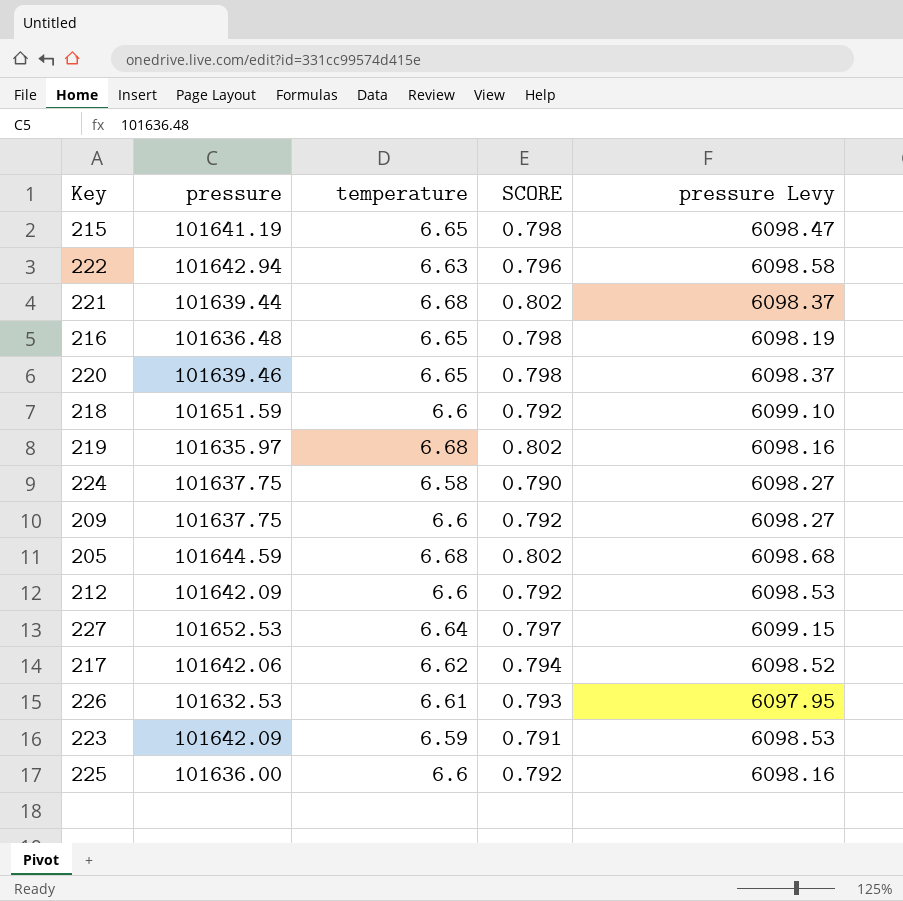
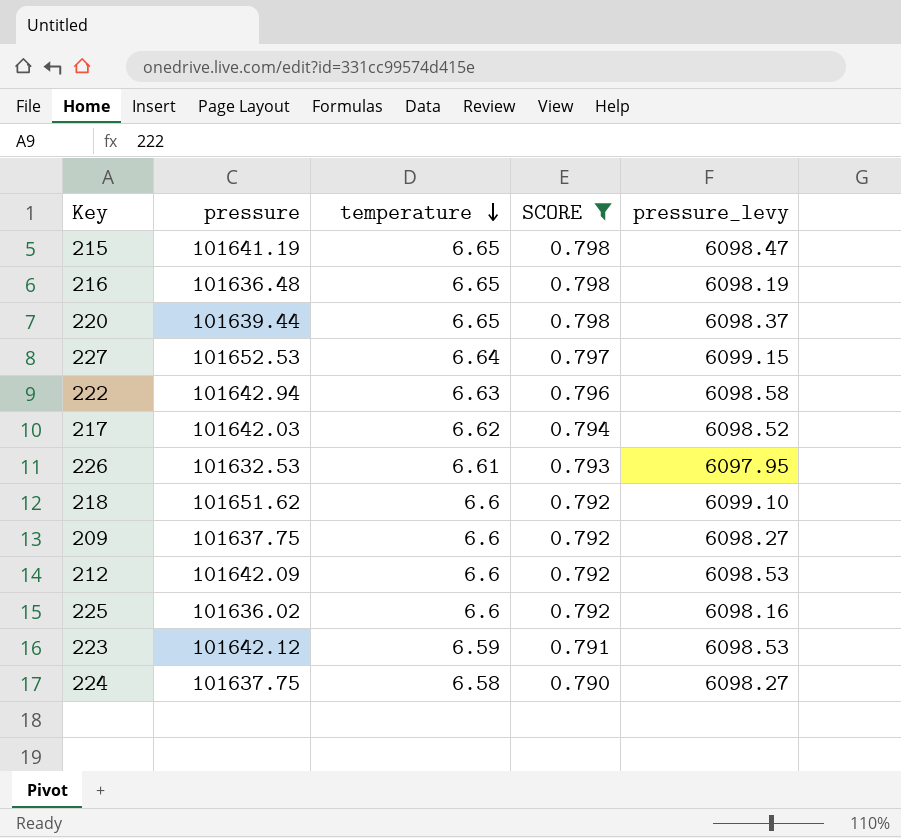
filter: none -> SCORE != 0.802
row order: none -> temperature descending
column name: pressure Levy -> pressure_levy
220 | pressure: 101639.46 -> 101639.44
217 | pressure: 101642.06 -> 101642.03
218 | pressure: 101651.59 -> 101651.62
225 | pressure: 101636.00 -> 101636.02
223 | pressure: 101642.09 -> 101642.12

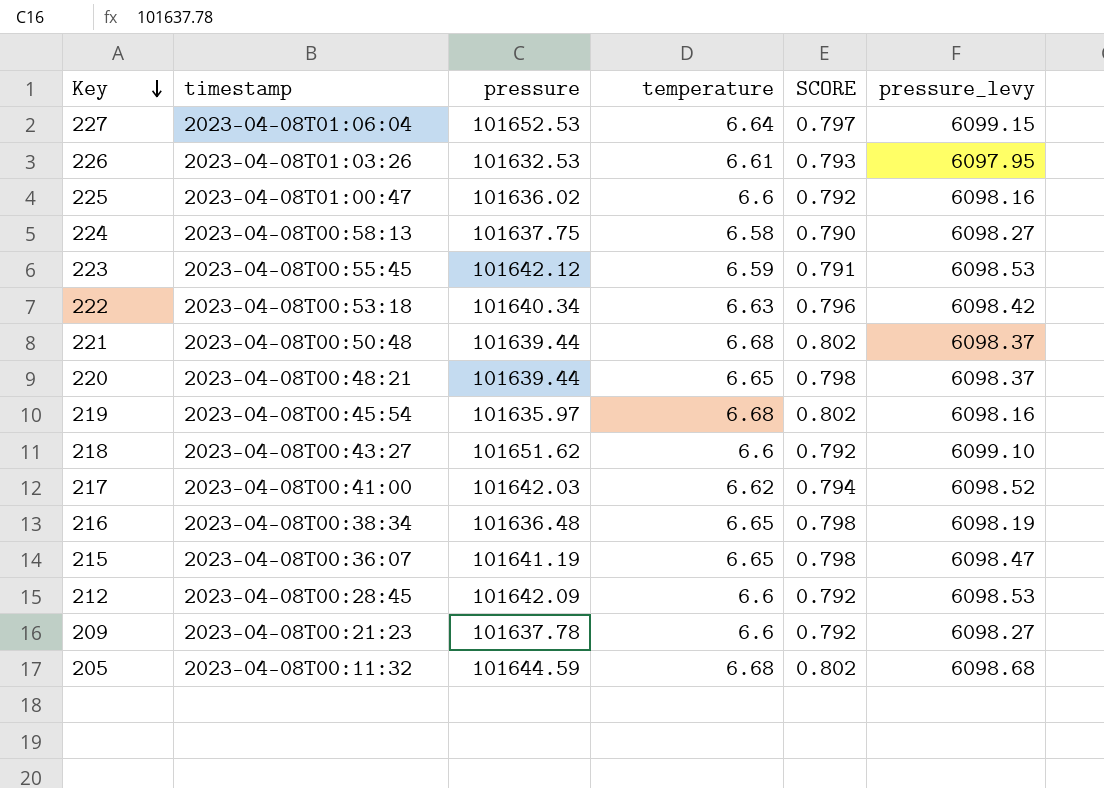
filter: SCORE != 0.802 -> none
row order: temperature descending -> Key descending
column timestamp | position: none -> 2
222 | pressure: 101642.94 -> 101640.34
222 | pressure_levy: 6098.58 -> 6098.42
209 | pressure: 101637.75 -> 101637.78

